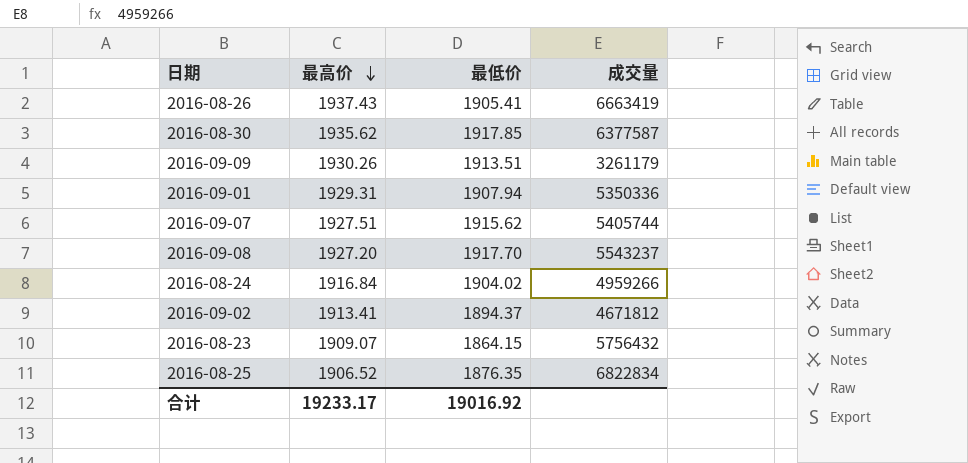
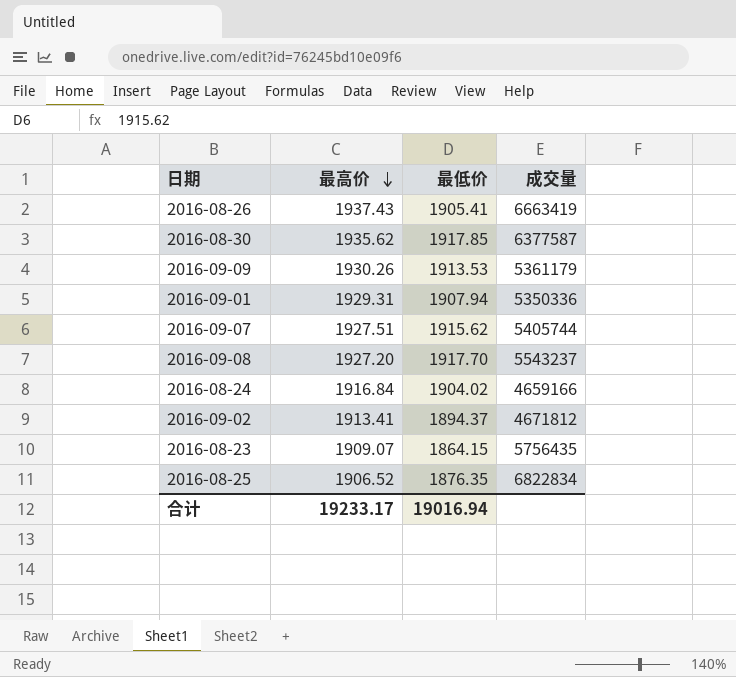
2016-09-09 | 最低价: 1913.51 -> 1913.53
2016-09-09 | 成交量: 3261179 -> 5361179
2016-08-24 | 成交量: 4959266 -> 4659166
2016-08-23 | 成交量: 5756432 -> 5756435
合计 | 最低价: 19016.92 -> 19016.94

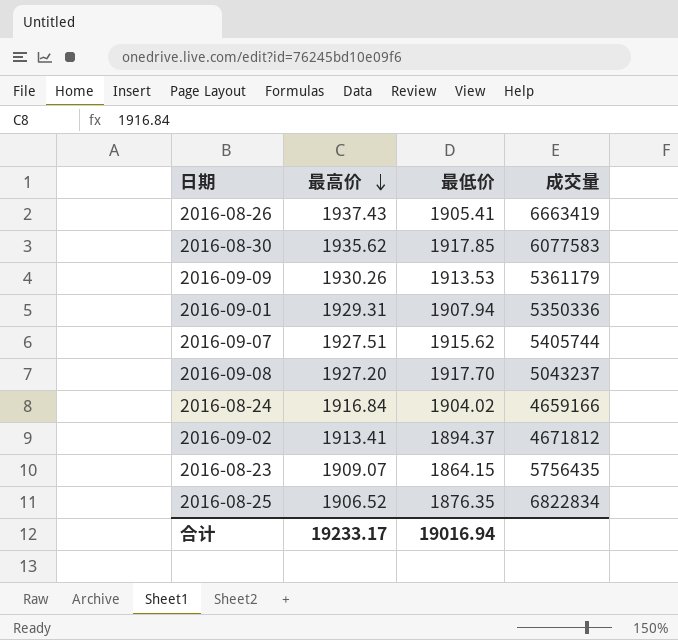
2016-08-30 | 成交量: 6377587 -> 6077583
2016-09-08 | 成交量: 5543237 -> 5043237

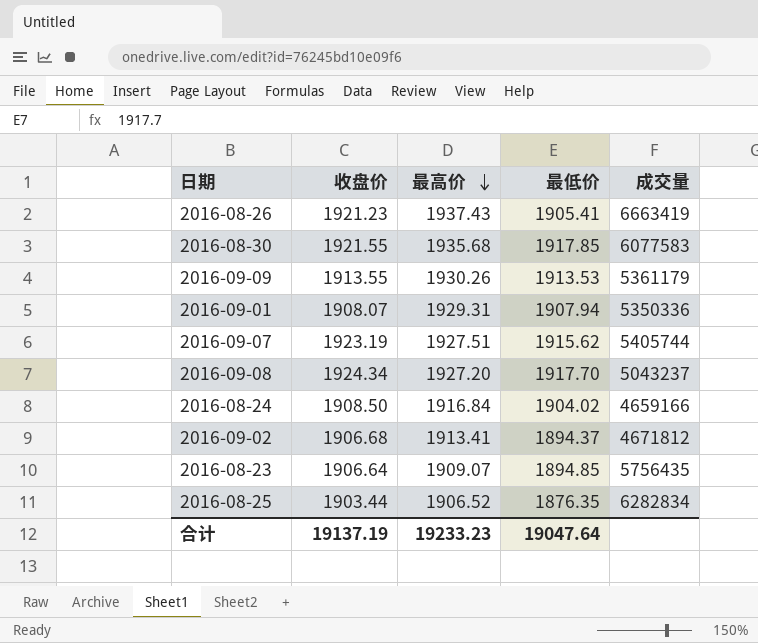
column 收盘价 | position: none -> 2
2016-08-30 | 最高价: 1935.62 -> 1935.68
2016-08-23 | 最低价: 1864.15 -> 1894.85
2016-08-25 | 成交量: 6822834 -> 6282834
合计 | 最高价: 19233.17 -> 19233.23
合计 | 最低价: 19016.94 -> 19047.64

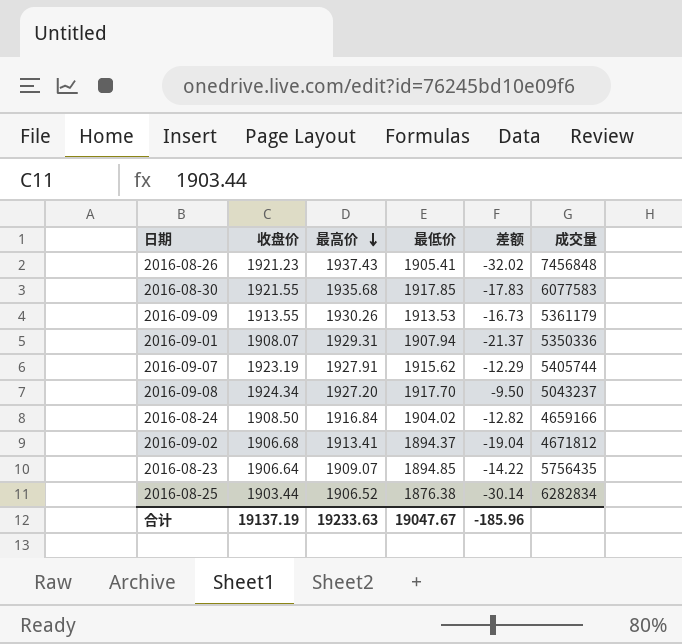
column 差额 | formula: none -> [最低价] - [最高价]
2016-08-26 | 成交量: 6663419 -> 7456848
2016-09-07 | 最高价: 1927.51 -> 1927.91
2016-08-25 | 最低价: 1876.35 -> 1876.38
合计 | 最高价: 19233.23 -> 19233.63
合计 | 最低价: 19047.64 -> 19047.67

